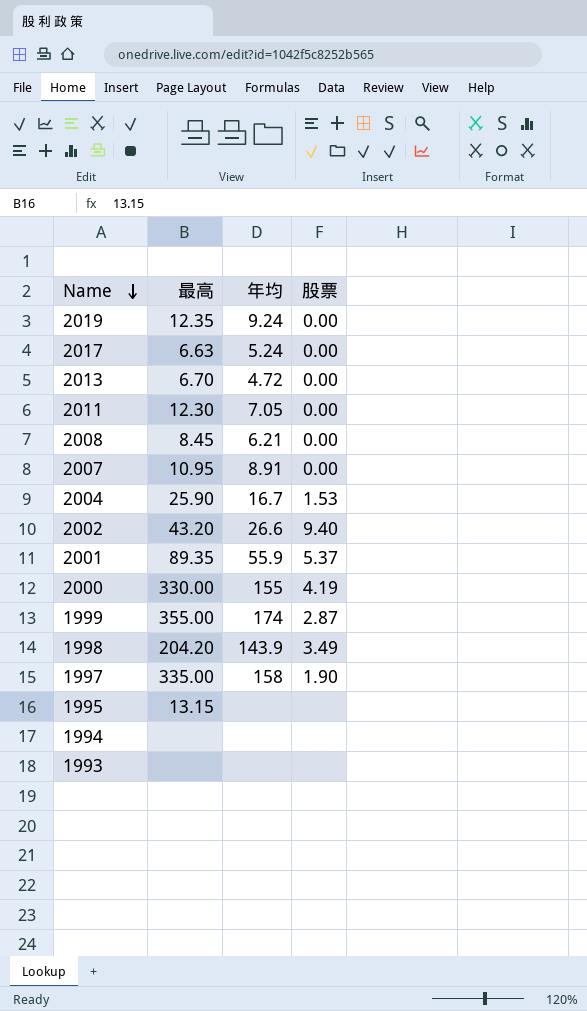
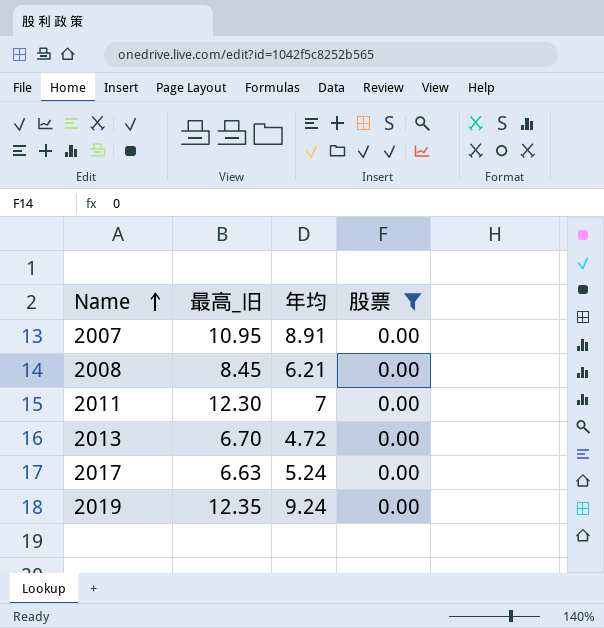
filter: none -> 股票 = 0.00
row order: Name descending -> Name ascending
column name: 最高 -> 最高_旧
2011 | 年均: 7.05 -> 7

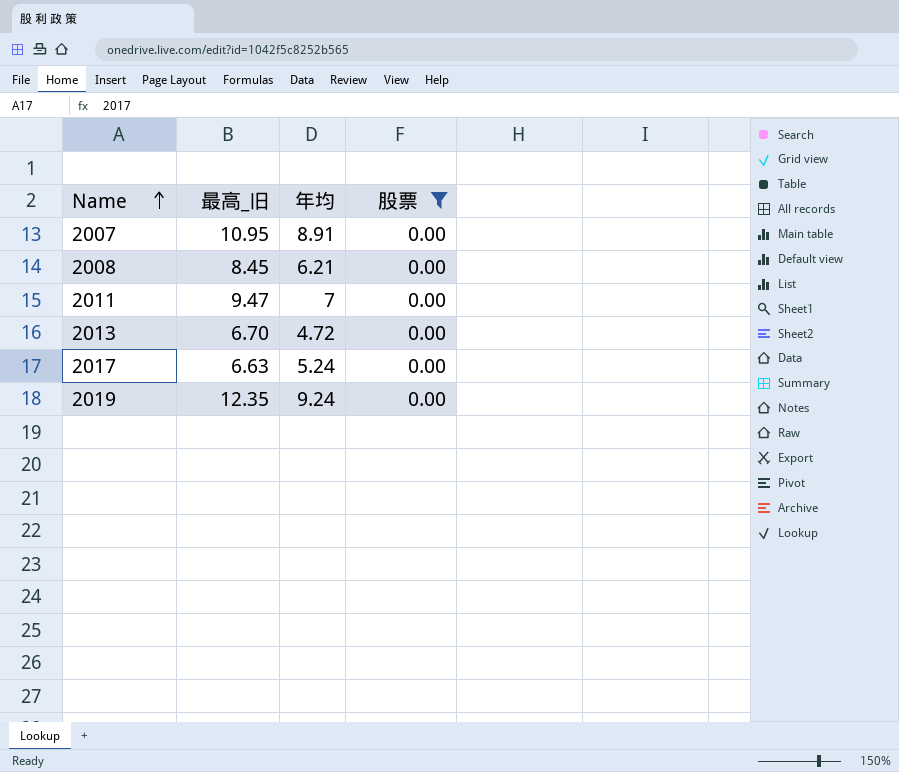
2011 | 最高_旧: 12.30 -> 9.47

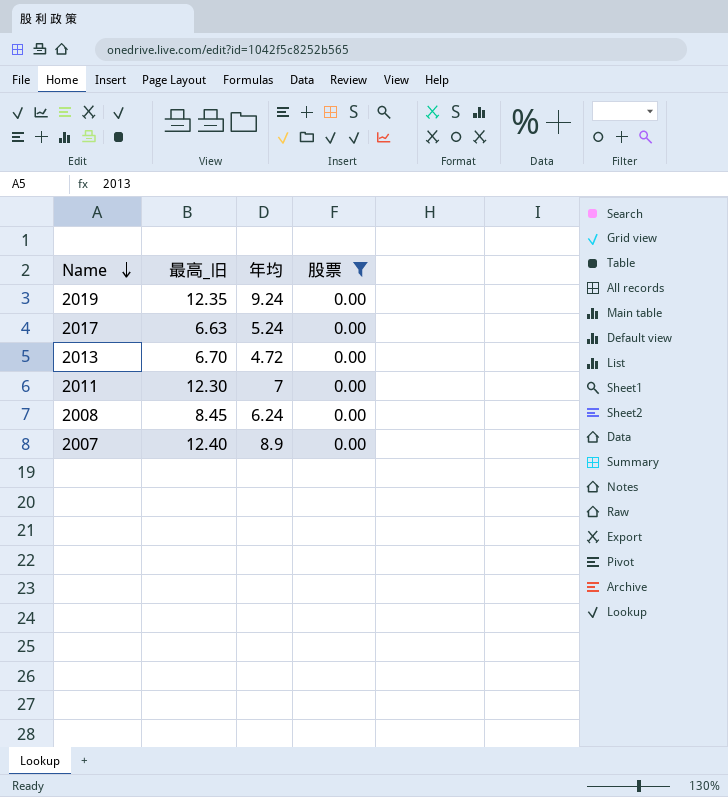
row order: Name ascending -> Name descending
2011 | 最高_旧: 9.47 -> 12.30
2008 | 年均: 6.21 -> 6.24
2007 | 最高_旧: 10.95 -> 12.40
2007 | 年均: 8.91 -> 8.9

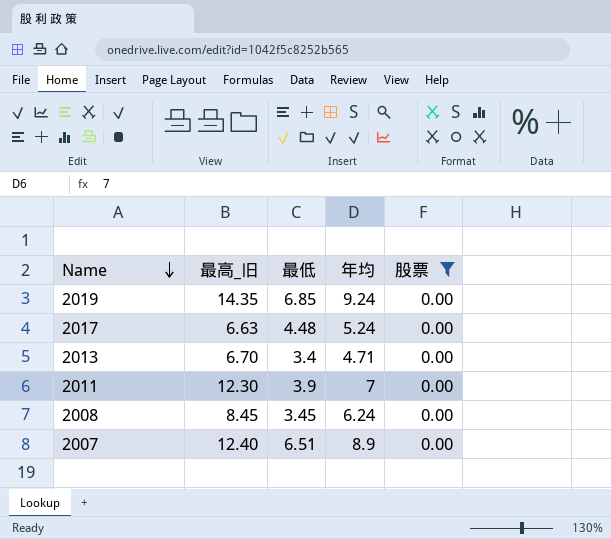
column 最低 | position: none -> 3
2019 | 最高_旧: 12.35 -> 14.35
2013 | 年均: 4.72 -> 4.71

